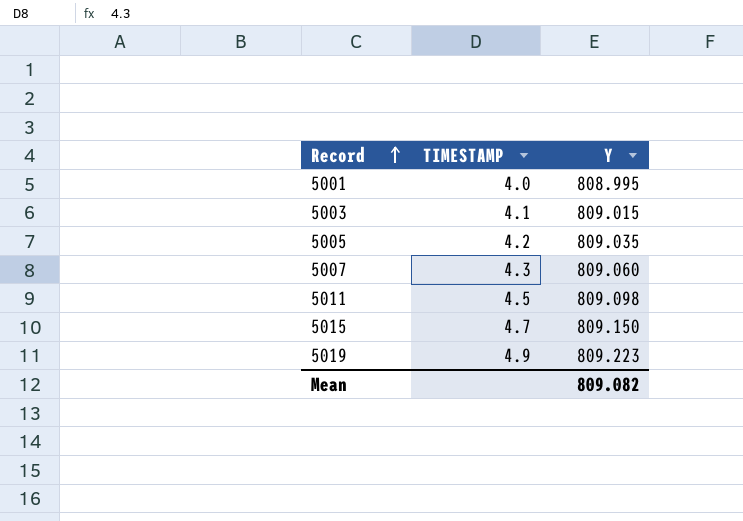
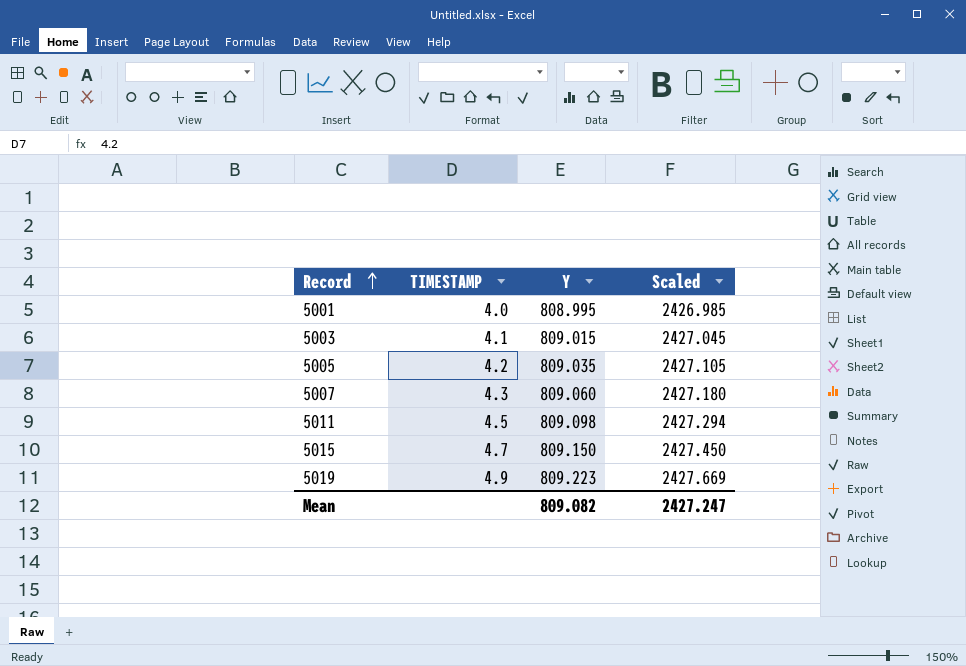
column Scaled | formula: none -> [Y] * 3

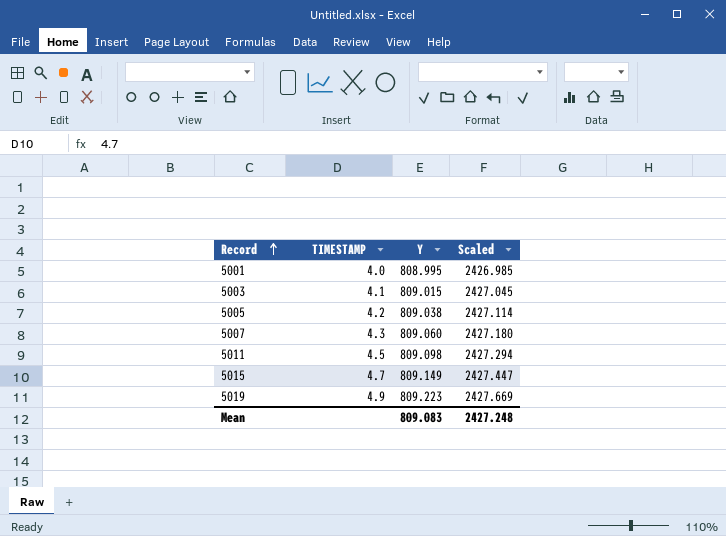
5005 | Y: 809.035 -> 809.038
5005 | Scaled: 2427.105 -> 2427.114
5015 | Y: 809.150 -> 809.149
5015 | Scaled: 2427.450 -> 2427.447
Mean | Y: 809.082 -> 809.083
Mean | Scaled: 2427.247 -> 2427.248

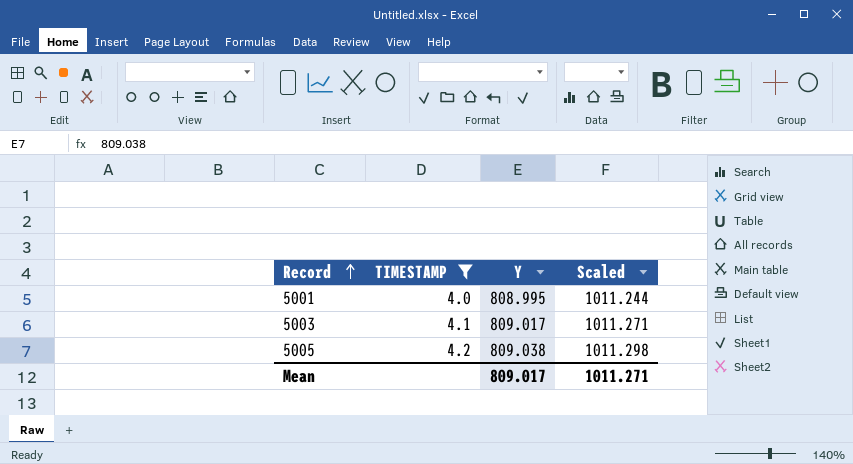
filter: none -> TIMESTAMP <= 4.2
column Scaled | formula: [Y] * 3 -> [Y] * 1.25
5003 | Y: 809.015 -> 809.017
Mean | Y: 809.083 -> 809.017
Mean | Scaled: 2427.248 -> 1011.271

